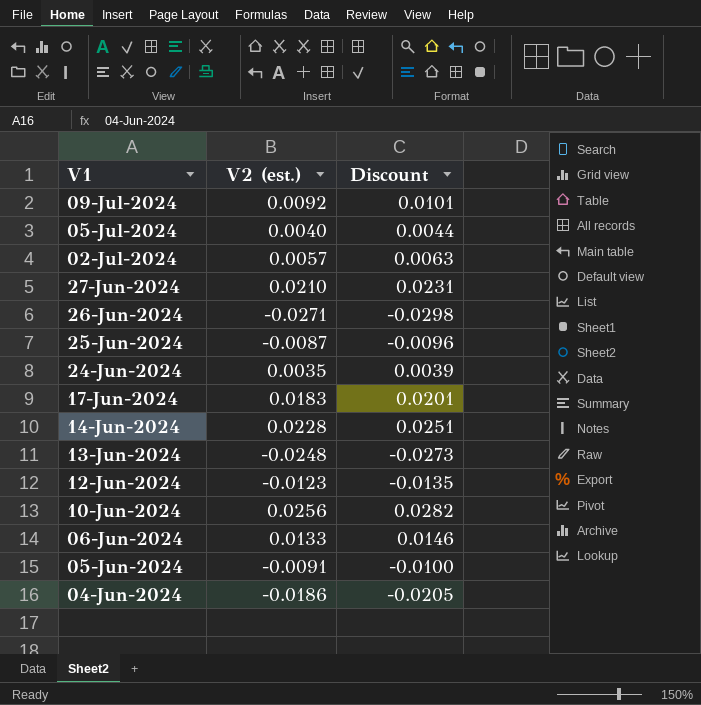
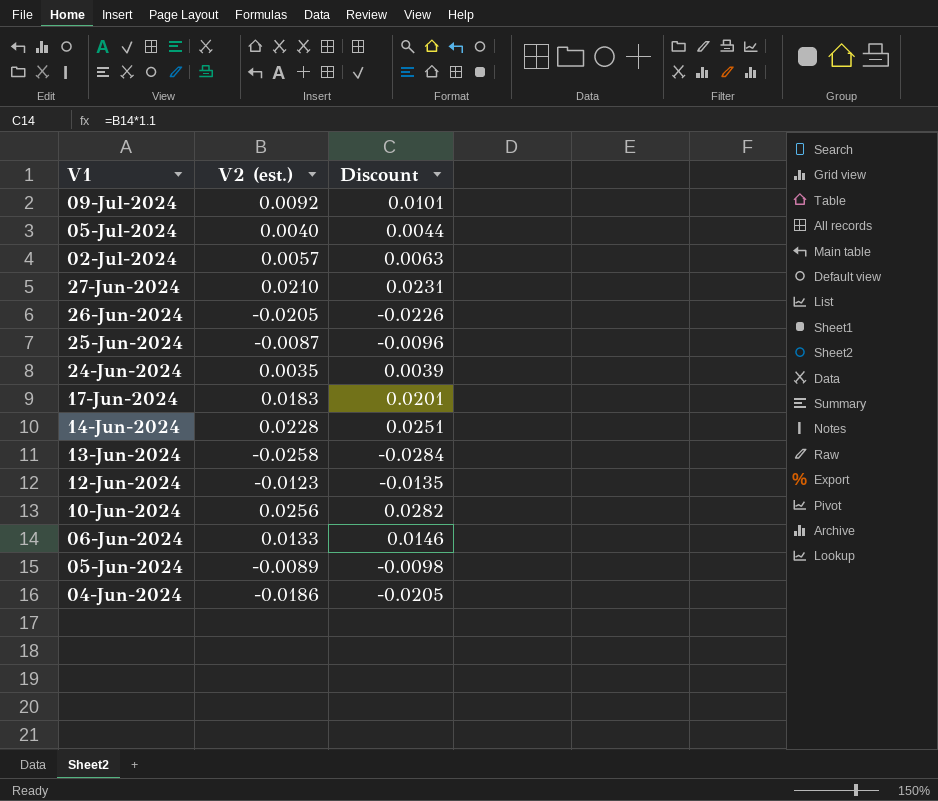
26-Jun-2024 | V2 (est.): -0.0271 -> -0.0205
26-Jun-2024 | Discount: -0.0298 -> -0.0226
13-Jun-2024 | V2 (est.): -0.0248 -> -0.0258
13-Jun-2024 | Discount: -0.0273 -> -0.0284
05-Jun-2024 | V2 (est.): -0.0091 -> -0.0089
05-Jun-2024 | Discount: -0.0100 -> -0.0098

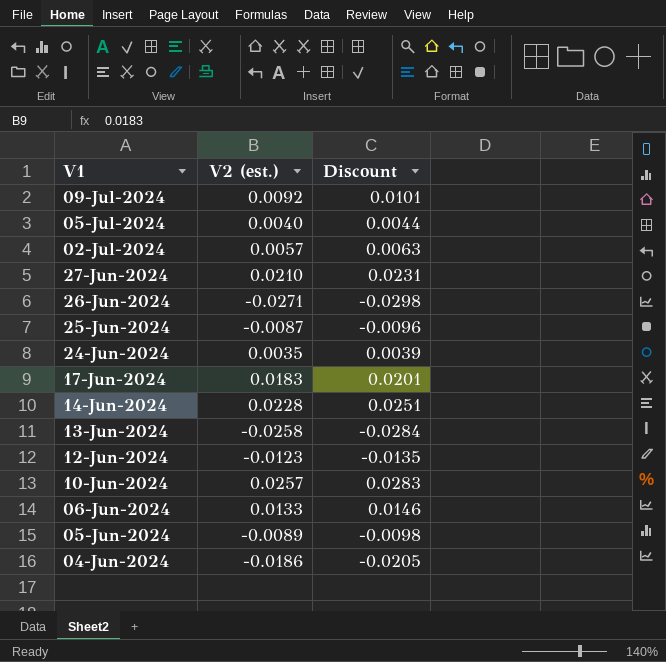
26-Jun-2024 | V2 (est.): -0.0205 -> -0.0271
26-Jun-2024 | Discount: -0.0226 -> -0.0298
10-Jun-2024 | V2 (est.): 0.0256 -> 0.0257
10-Jun-2024 | Discount: 0.0282 -> 0.0283

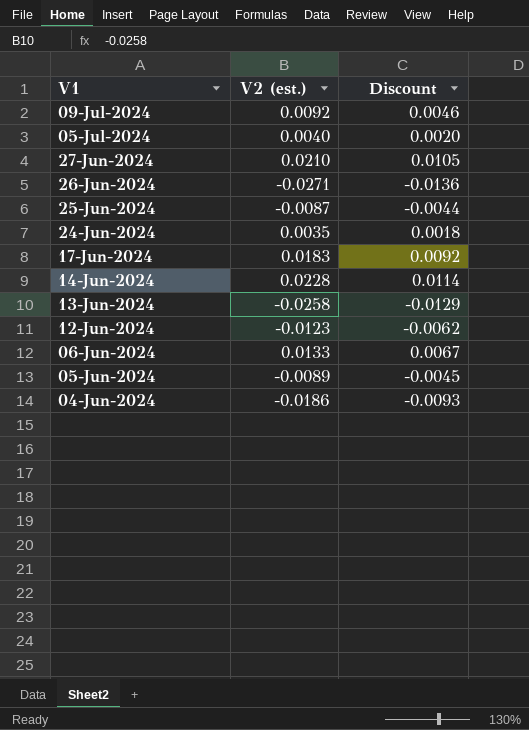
column Discount | formula: [V2 (est.)] * 1.1 -> [V2 (est.)] * 0.5
row 02-Jul-2024: 0.0057 | 0.0063 -> none
row 10-Jun-2024: 0.0257 | 0.0283 -> none

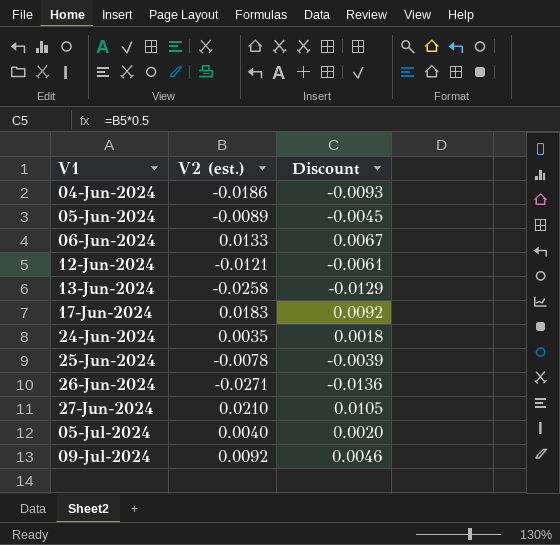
row order: V1 descending -> V1 ascending
row 14-Jun-2024: 0.0228 | 0.0114 -> none
12-Jun-2024 | V2 (est.): -0.0123 -> -0.0121
12-Jun-2024 | Discount: -0.0062 -> -0.0061
25-Jun-2024 | V2 (est.): -0.0087 -> -0.0078
25-Jun-2024 | Discount: -0.0044 -> -0.0039

